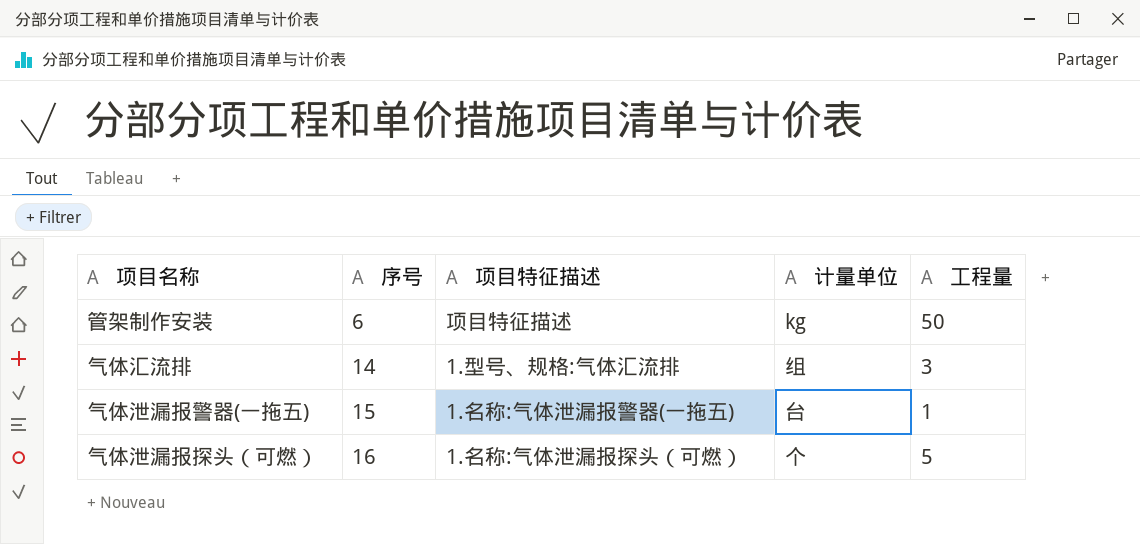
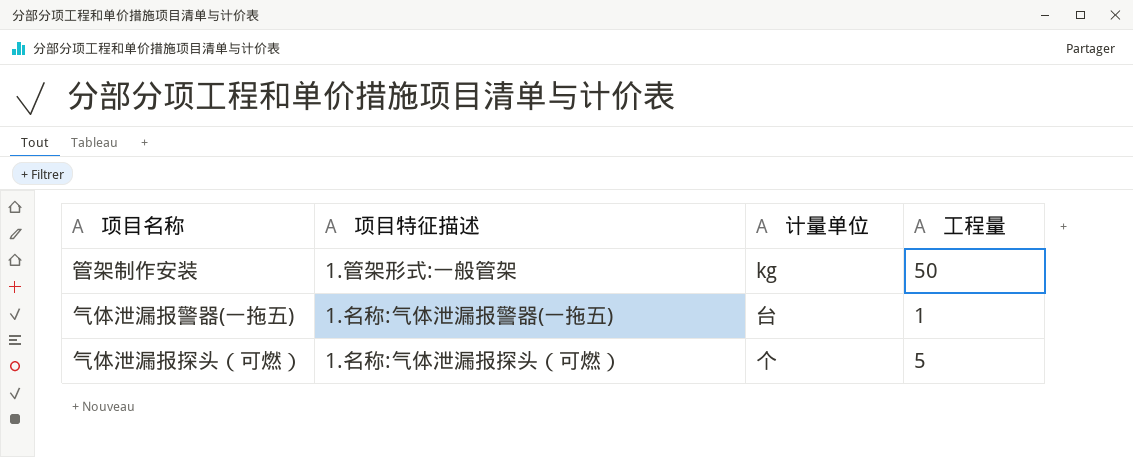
column 序号 | position: 2 -> none
row 气体汇流排: 14 | 1.型号、规格:气体汇流排 | 组 | 3 -> none
管架制作安装 | 项目特征描述: 项目特征描述 -> 1.管架形式:一般管架

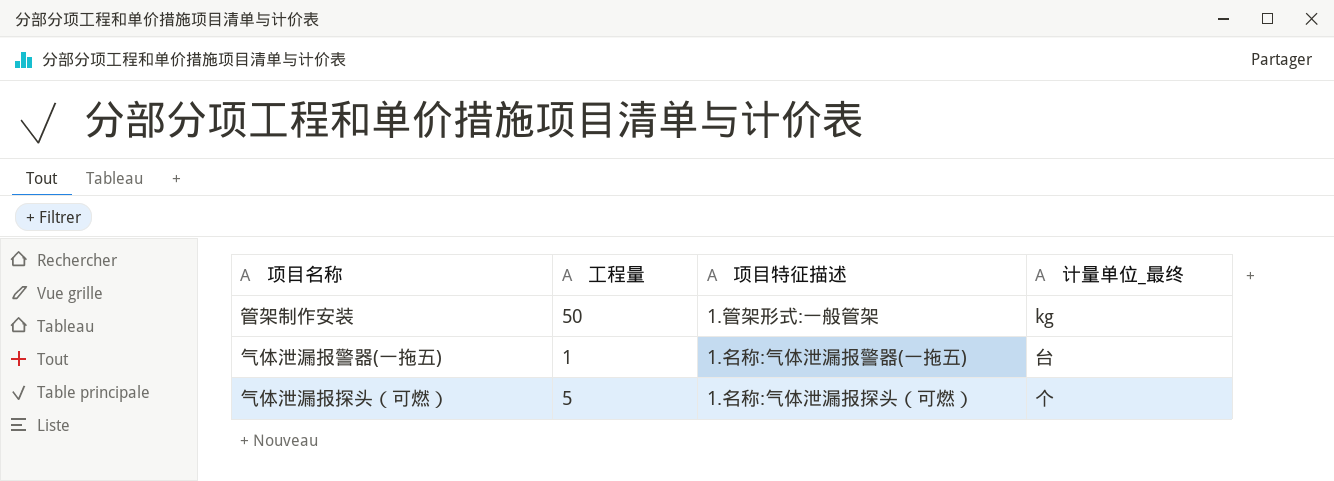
column 工程量 | position: 4 -> 2
column name: 计量单位 -> 计量单位_最终

